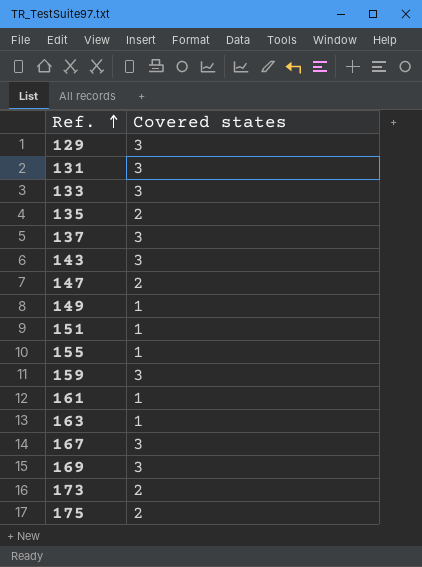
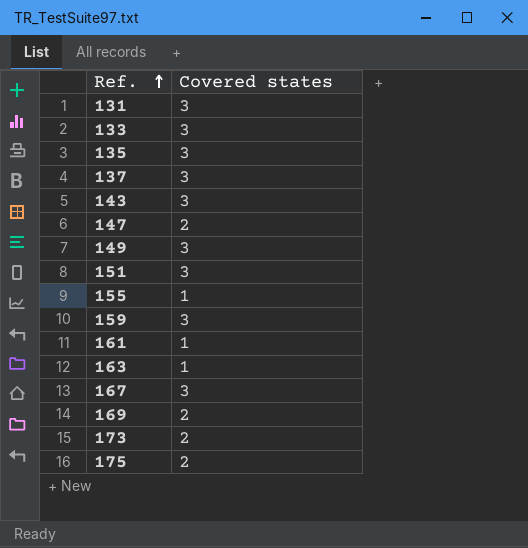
row 129: 3 -> none
135 | Covered states: 2 -> 3
149 | Covered states: 1 -> 3
151 | Covered states: 1 -> 3
169 | Covered states: 3 -> 2

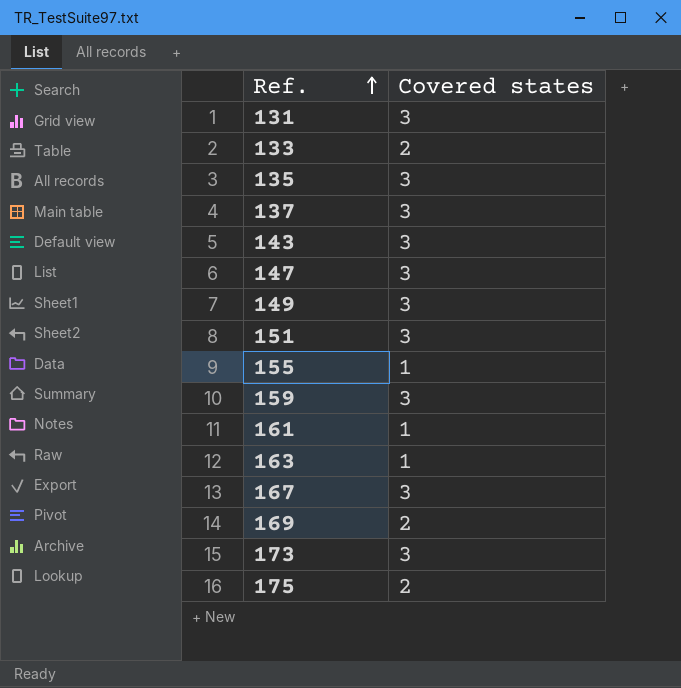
133 | Covered states: 3 -> 2
147 | Covered states: 2 -> 3
173 | Covered states: 2 -> 3

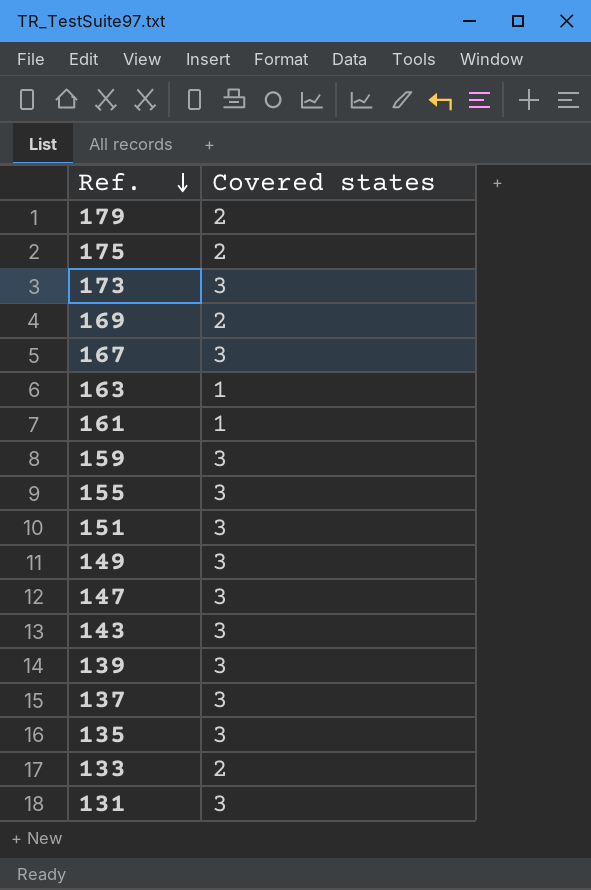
row order: Ref. ascending -> Ref. descending
row 179: none -> 2
155 | Covered states: 1 -> 3
row 139: none -> 3

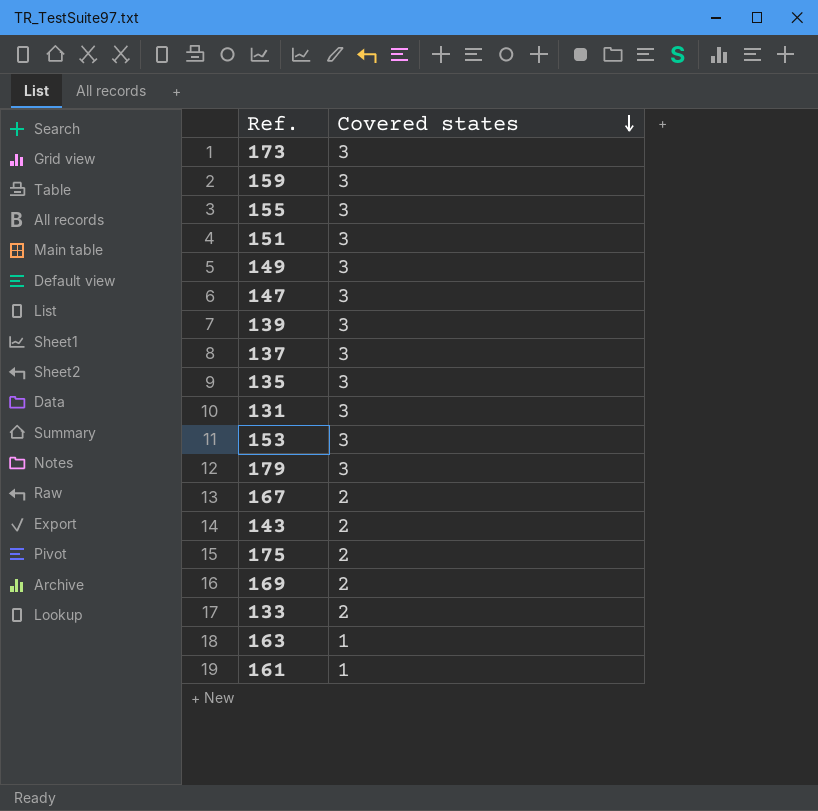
row order: Ref. descending -> Covered states descending
row 153: none -> 3
179 | Covered states: 2 -> 3
167 | Covered states: 3 -> 2
143 | Covered states: 3 -> 2

